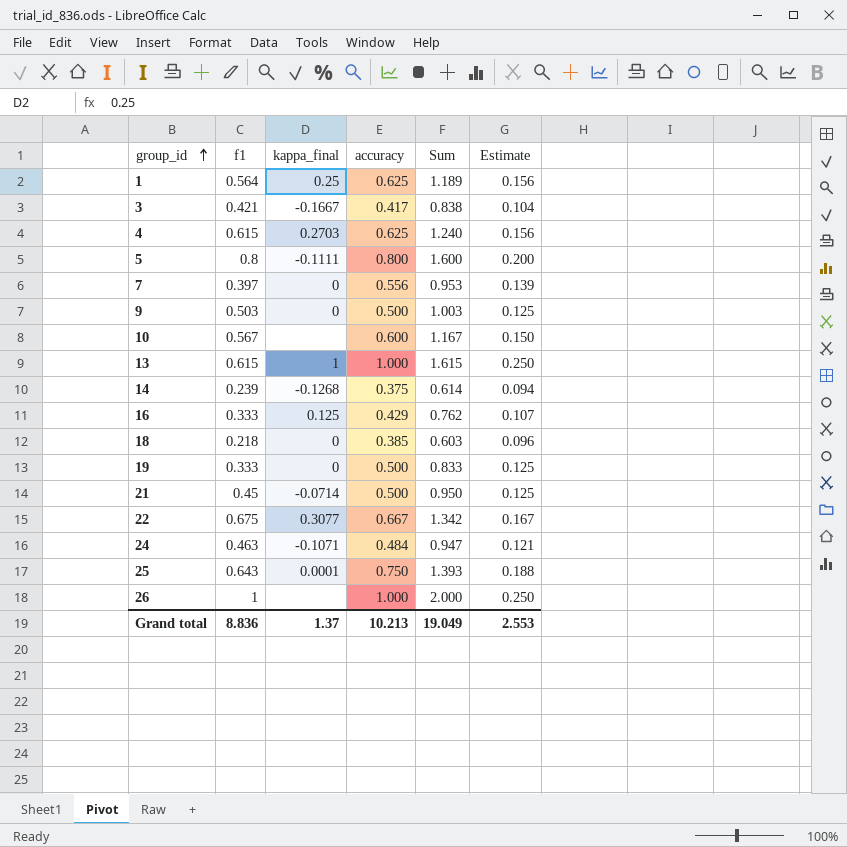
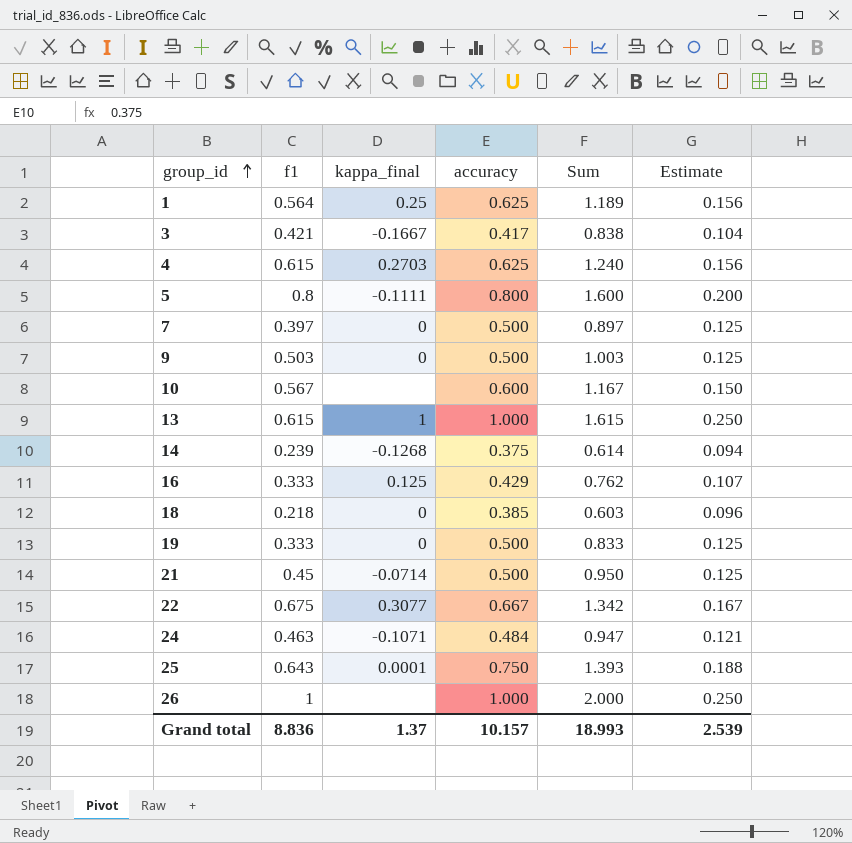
7 | accuracy: 0.556 -> 0.500
7 | Sum: 0.953 -> 0.897
7 | Estimate: 0.139 -> 0.125
Grand total | accuracy: 10.213 -> 10.157
Grand total | Sum: 19.049 -> 18.993
Grand total | Estimate: 2.553 -> 2.539

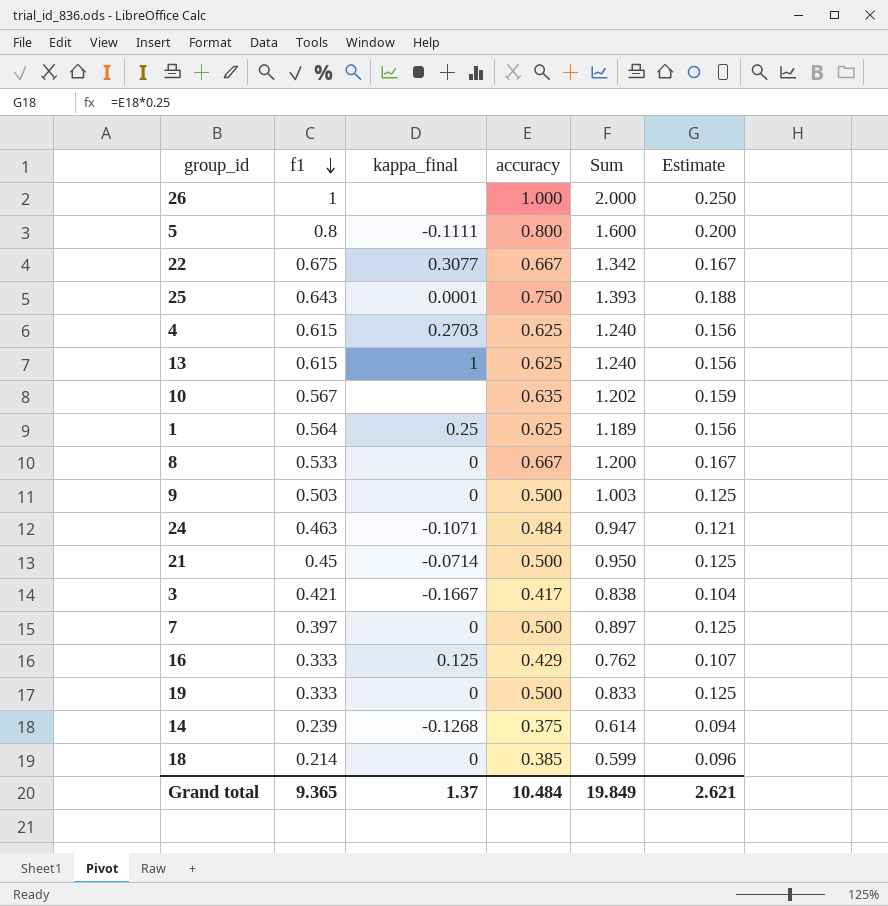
row order: group_id ascending -> f1 descending
13 | accuracy: 1.000 -> 0.625
13 | Sum: 1.615 -> 1.240
13 | Estimate: 0.250 -> 0.156
10 | accuracy: 0.600 -> 0.635
10 | Sum: 1.167 -> 1.202
10 | Estimate: 0.150 -> 0.159
row 8: none -> 0.533 | 0 | 0.667 | 1.200 | 0.167
18 | f1: 0.218 -> 0.214
18 | Sum: 0.603 -> 0.599
Grand total | f1: 8.836 -> 9.365
Grand total | accuracy: 10.157 -> 10.484
Grand total | Sum: 18.993 -> 19.849
Grand total | Estimate: 2.539 -> 2.621

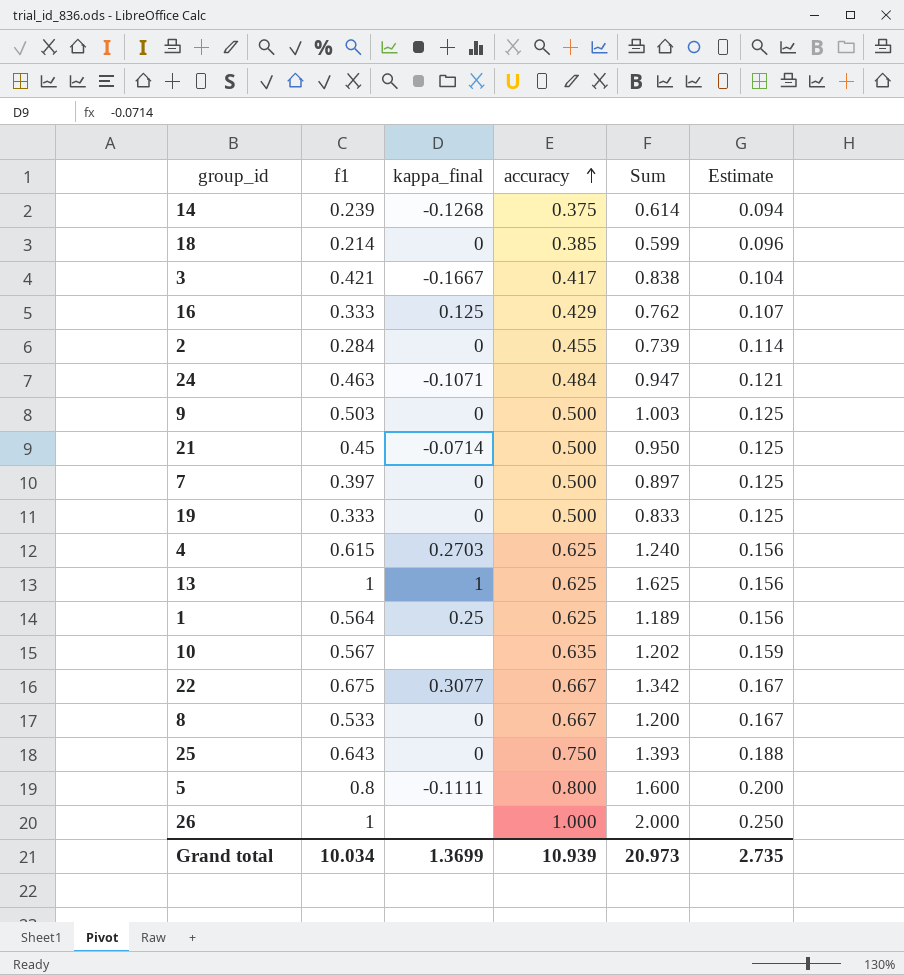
row order: f1 descending -> accuracy ascending
row 2: none -> 0.284 | 0 | 0.455 | 0.739 | 0.114
13 | f1: 0.615 -> 1
13 | Sum: 1.240 -> 1.625
25 | kappa_final: 0.0001 -> 0
Grand total | f1: 9.365 -> 10.034
Grand total | kappa_final: 1.37 -> 1.3699
Grand total | accuracy: 10.484 -> 10.939
Grand total | Sum: 19.849 -> 20.973
Grand total | Estimate: 2.621 -> 2.735

